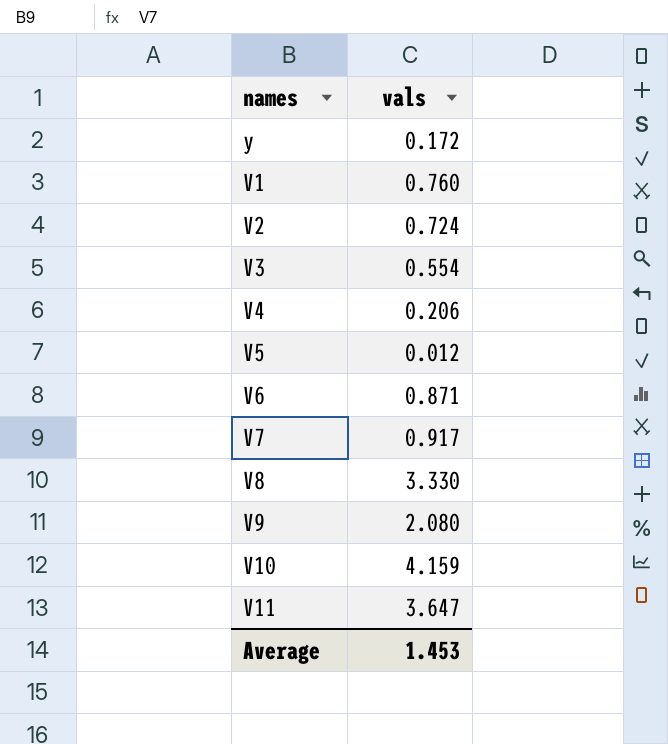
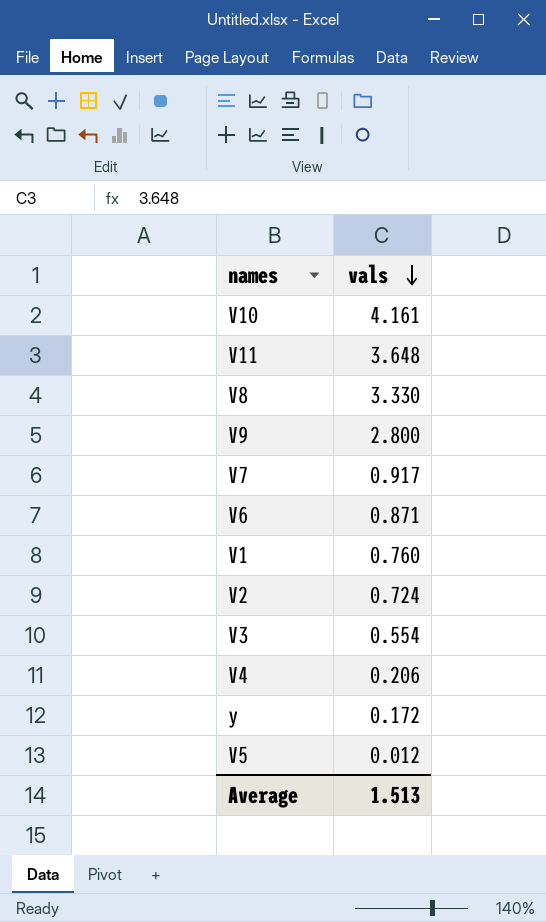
row order: none -> vals descending
V10 | vals: 4.159 -> 4.161
V11 | vals: 3.647 -> 3.648
V9 | vals: 2.080 -> 2.800
Average | vals: 1.453 -> 1.513

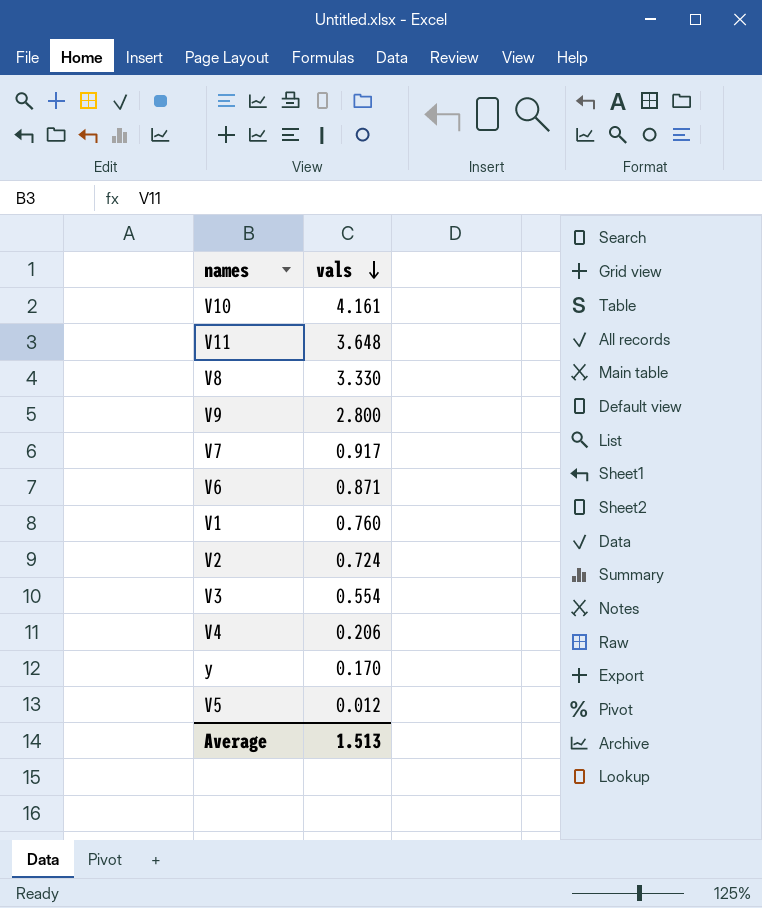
y | vals: 0.172 -> 0.170

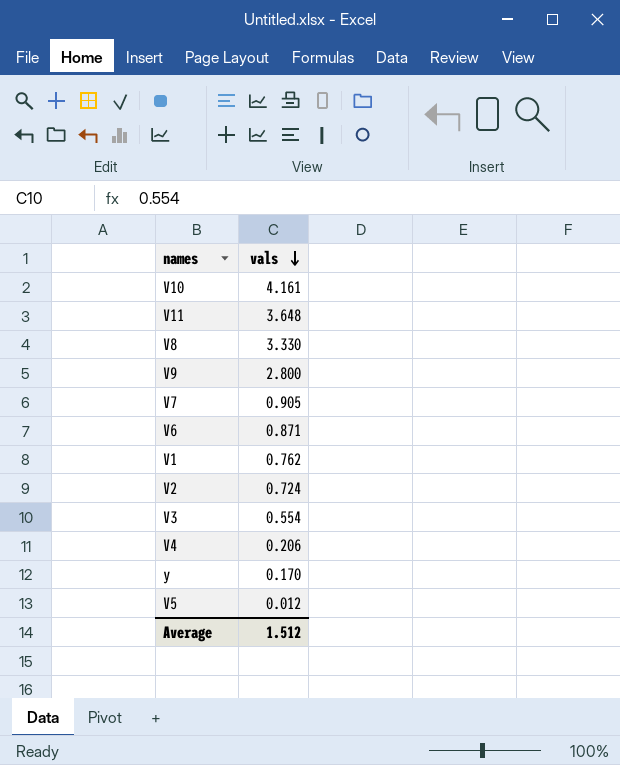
V7 | vals: 0.917 -> 0.905
V1 | vals: 0.760 -> 0.762
Average | vals: 1.513 -> 1.512

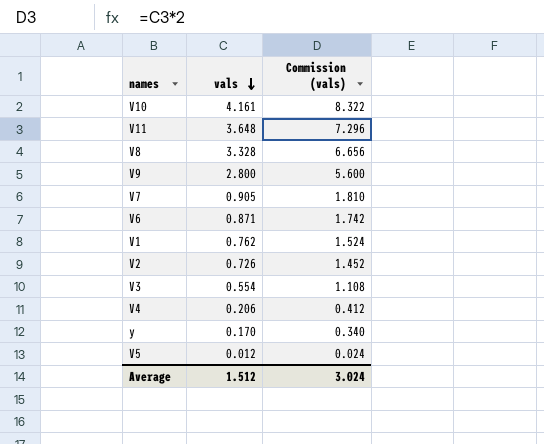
column Commission (vals) | formula: none -> [vals] * 2
V8 | vals: 3.330 -> 3.328
V2 | vals: 0.724 -> 0.726

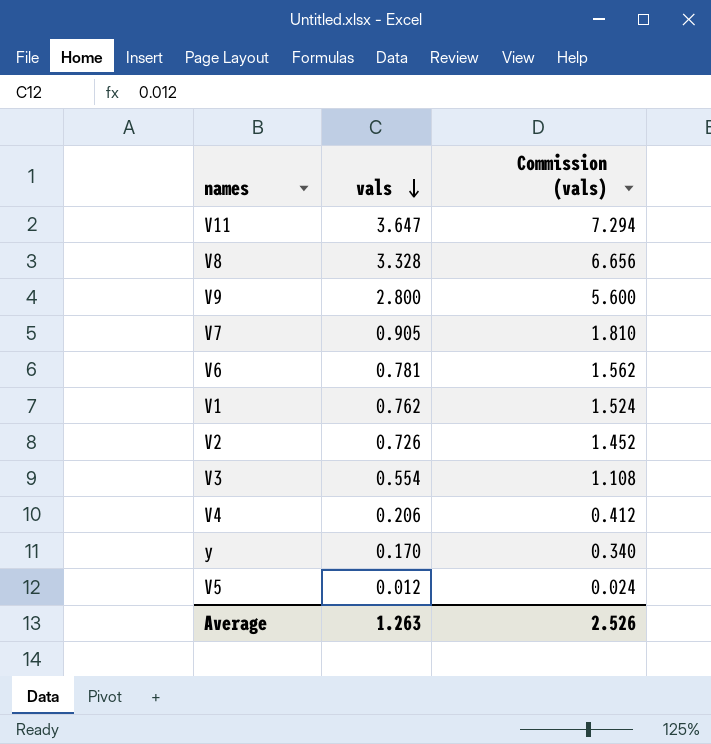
row V10: 4.161 | 8.322 -> none
V11 | vals: 3.648 -> 3.647
V11 | Commission (vals): 7.296 -> 7.294
V6 | vals: 0.871 -> 0.781
V6 | Commission (vals): 1.742 -> 1.562
Average | vals: 1.512 -> 1.263
Average | Commission (vals): 3.024 -> 2.526

